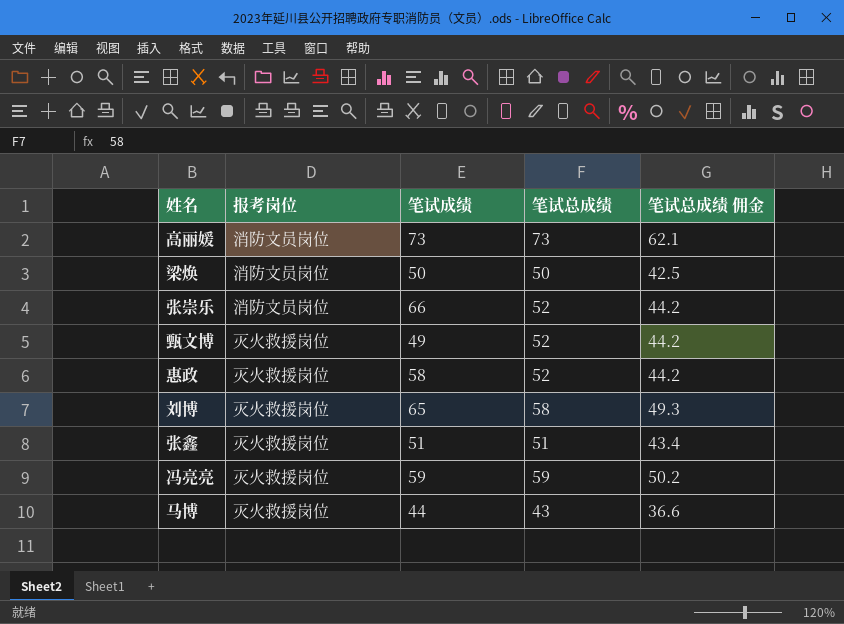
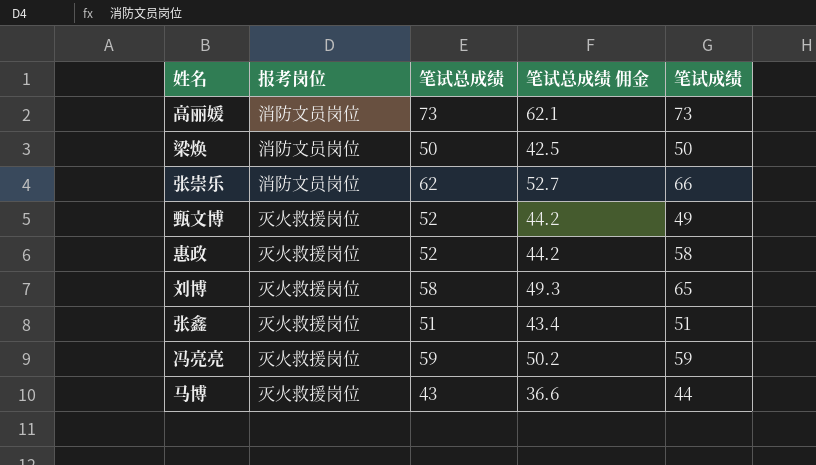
column 笔试成绩 | position: 3 -> 5
张崇乐 | 笔试总成绩: 52 -> 62
张崇乐 | 笔试总成绩 佣金: 44.2 -> 52.7

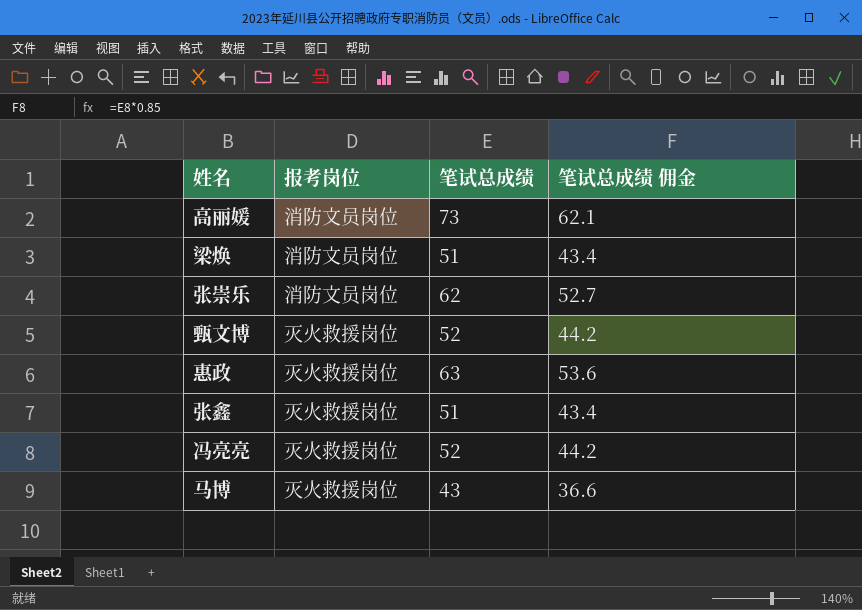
column 笔试成绩 | position: 5 -> none
row 刘博: 灭火救援岗位 | 58 | 49.3 | 65 -> none
梁焕 | 笔试总成绩: 50 -> 51
梁焕 | 笔试总成绩 佣金: 42.5 -> 43.4
惠政 | 笔试总成绩: 52 -> 63
惠政 | 笔试总成绩 佣金: 44.2 -> 53.6
冯亮亮 | 笔试总成绩: 59 -> 52
冯亮亮 | 笔试总成绩 佣金: 50.2 -> 44.2

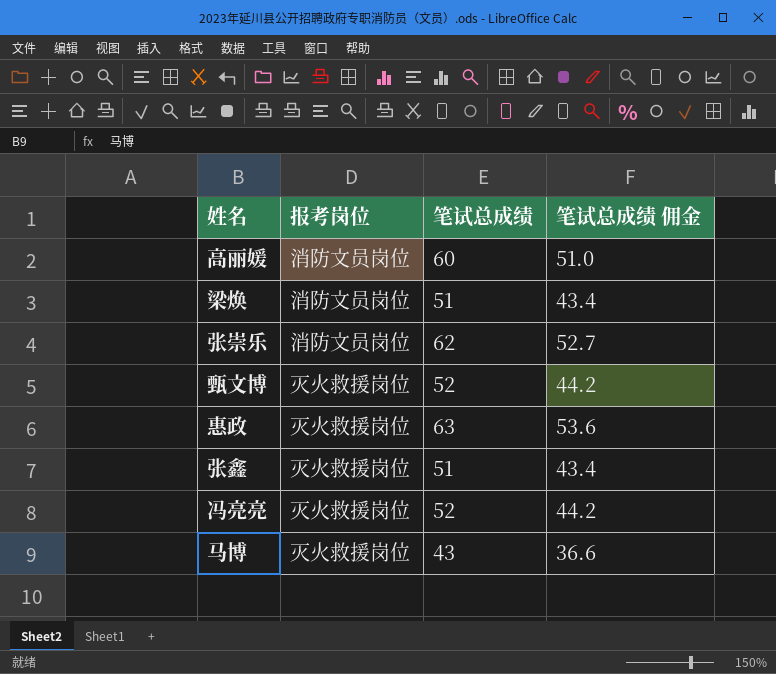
高丽媛 | 笔试总成绩: 73 -> 60
高丽媛 | 笔试总成绩 佣金: 62.1 -> 51.0

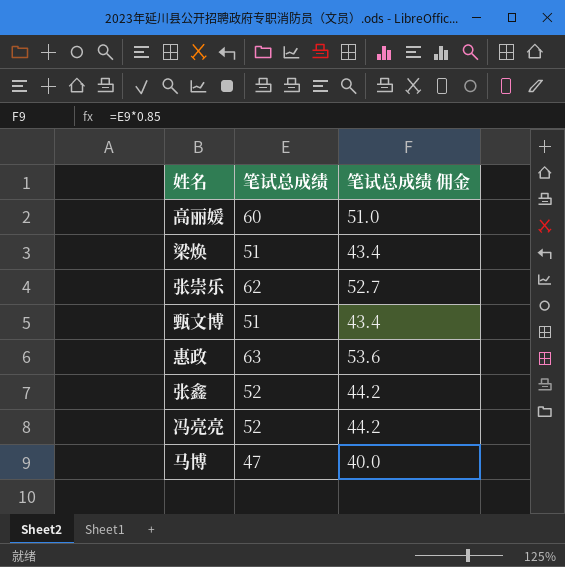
column 报考岗位 | position: 2 -> none
甄文博 | 笔试总成绩: 52 -> 51
甄文博 | 笔试总成绩 佣金: 44.2 -> 43.4
张鑫 | 笔试总成绩: 51 -> 52
张鑫 | 笔试总成绩 佣金: 43.4 -> 44.2
马博 | 笔试总成绩: 43 -> 47
马博 | 笔试总成绩 佣金: 36.6 -> 40.0

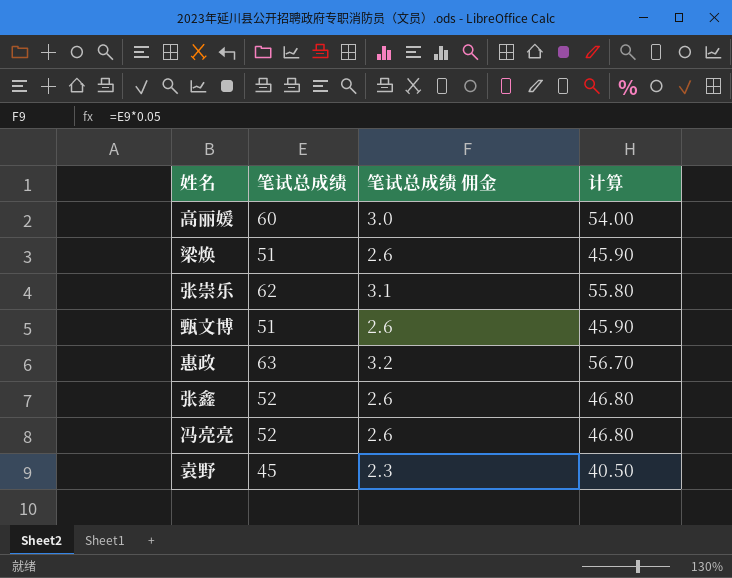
column 笔试总成绩 佣金 | formula: [笔试总成绩] * 0.85 -> [笔试总成绩] * 0.05
column 计算 | formula: none -> [笔试总成绩] * 0.9
row 马博: 47 | 40.0 -> none
row 袁野: none -> 45 | 2.3 | 40.50

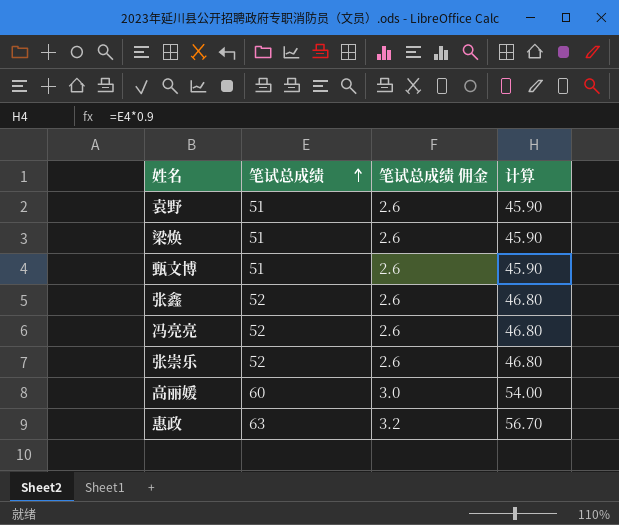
row order: none -> 笔试总成绩 ascending
袁野 | 笔试总成绩: 45 -> 51
袁野 | 笔试总成绩 佣金: 2.3 -> 2.6
袁野 | 计算: 40.50 -> 45.90
张崇乐 | 笔试总成绩: 62 -> 52
张崇乐 | 笔试总成绩 佣金: 3.1 -> 2.6
张崇乐 | 计算: 55.80 -> 46.80

